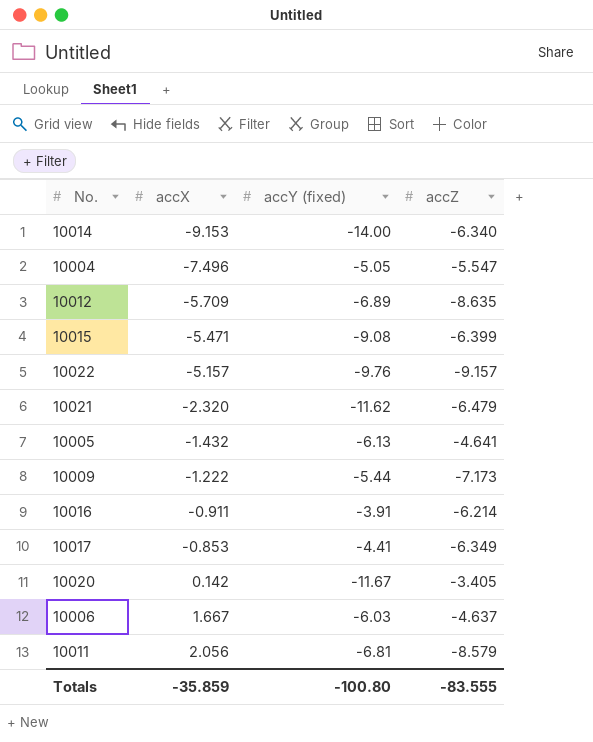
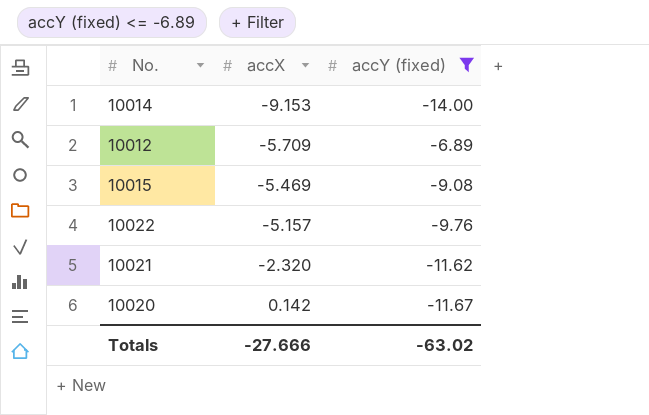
filter: none -> accY (fixed) <= -6.89
column accZ | position: 4 -> none
10015 | accX: -5.471 -> -5.469
Totals | accX: -35.859 -> -27.666
Totals | accY (fixed): -100.80 -> -63.02

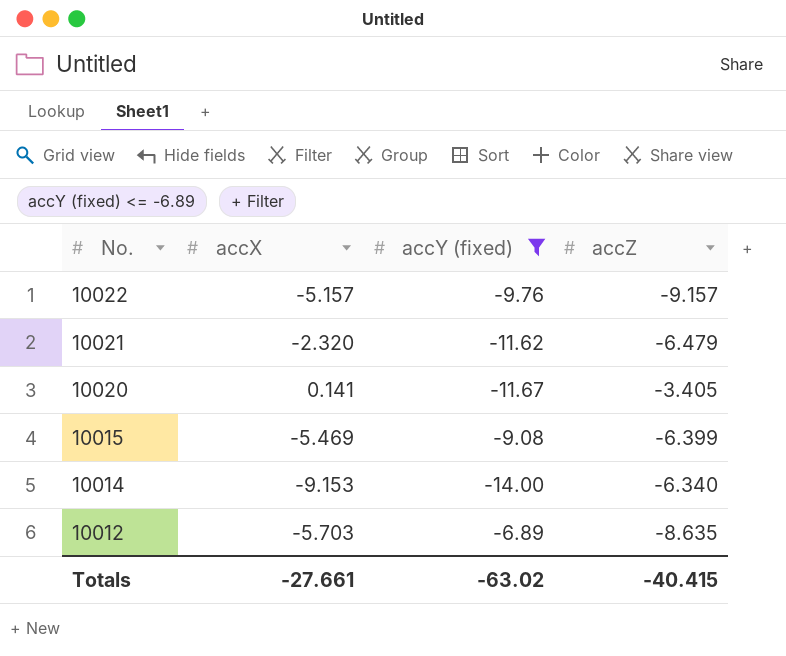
row order: accX ascending -> No. descending
column accZ | position: none -> 4
10020 | accX: 0.142 -> 0.141
10012 | accX: -5.709 -> -5.703
Totals | accX: -27.666 -> -27.661

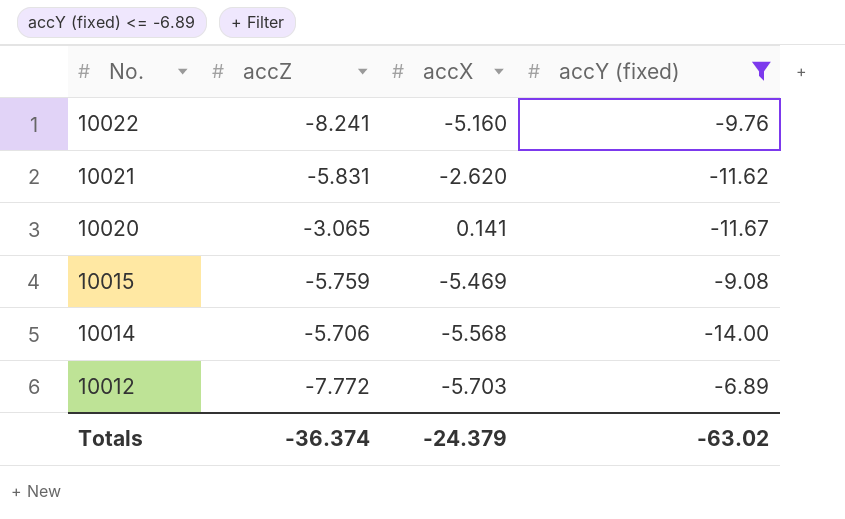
column accZ | position: 4 -> 2
10022 | accZ: -9.157 -> -8.241
10022 | accX: -5.157 -> -5.160
10021 | accZ: -6.479 -> -5.831
10021 | accX: -2.320 -> -2.620
10020 | accZ: -3.405 -> -3.065
10015 | accZ: -6.399 -> -5.759
10014 | accZ: -6.340 -> -5.706
10014 | accX: -9.153 -> -5.568
10012 | accZ: -8.635 -> -7.772
Totals | accZ: -40.415 -> -36.374
Totals | accX: -27.661 -> -24.379

